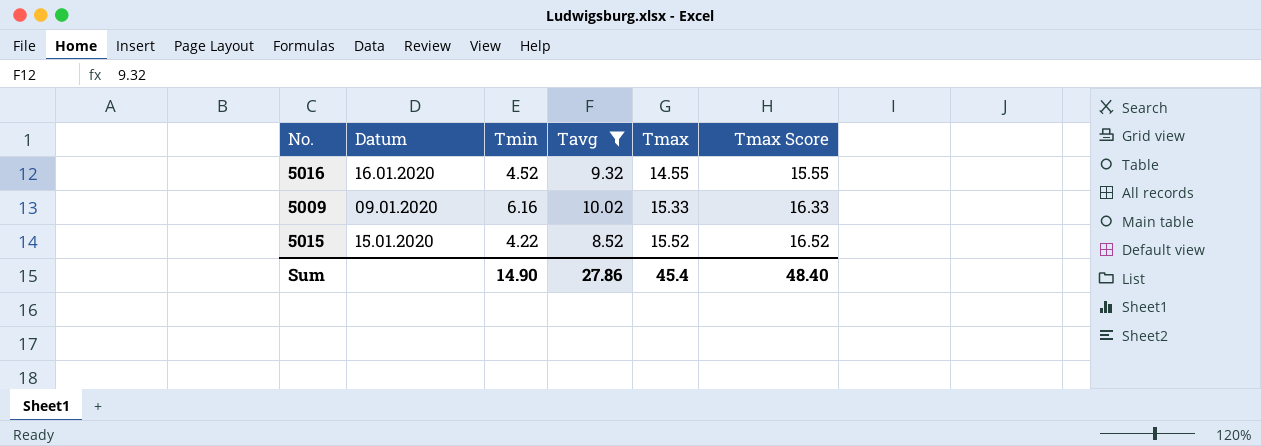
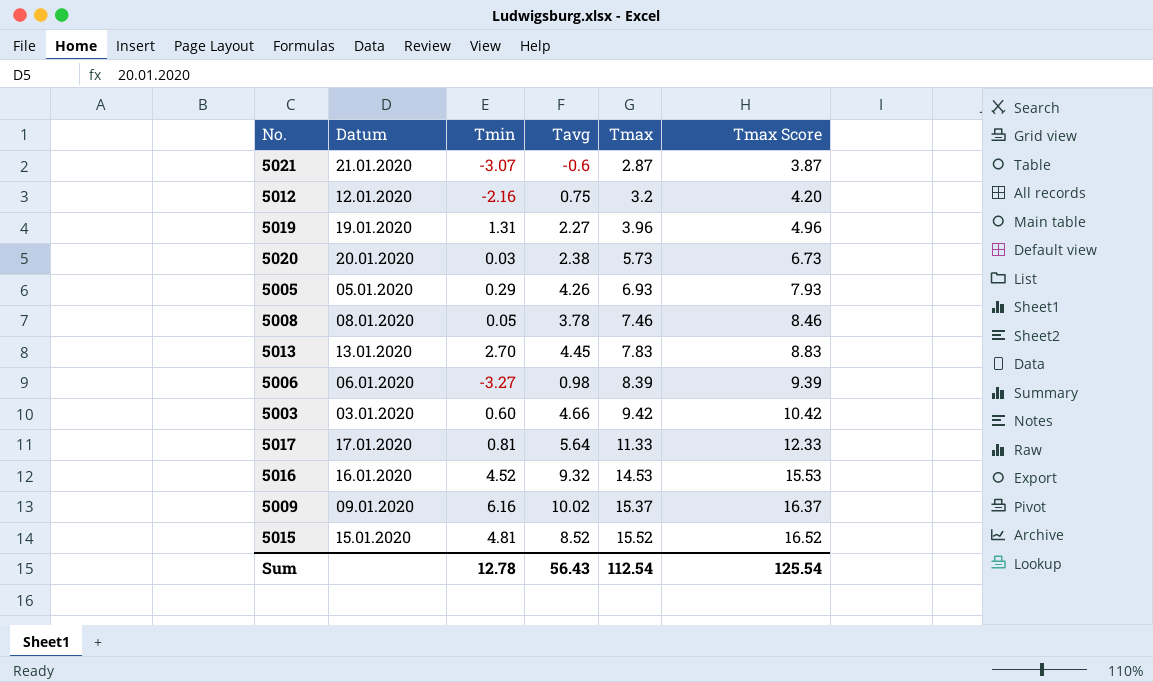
filter: Tavg >= 8.52 -> none
5016 | Tmax: 14.55 -> 14.53
5016 | Tmax Score: 15.55 -> 15.53
5009 | Tmax: 15.33 -> 15.37
5009 | Tmax Score: 16.33 -> 16.37
5015 | Tmin: 4.22 -> 4.81
Sum | Tmin: 14.90 -> 12.78
Sum | Tavg: 27.86 -> 56.43
Sum | Tmax: 45.4 -> 112.54
Sum | Tmax Score: 48.40 -> 125.54

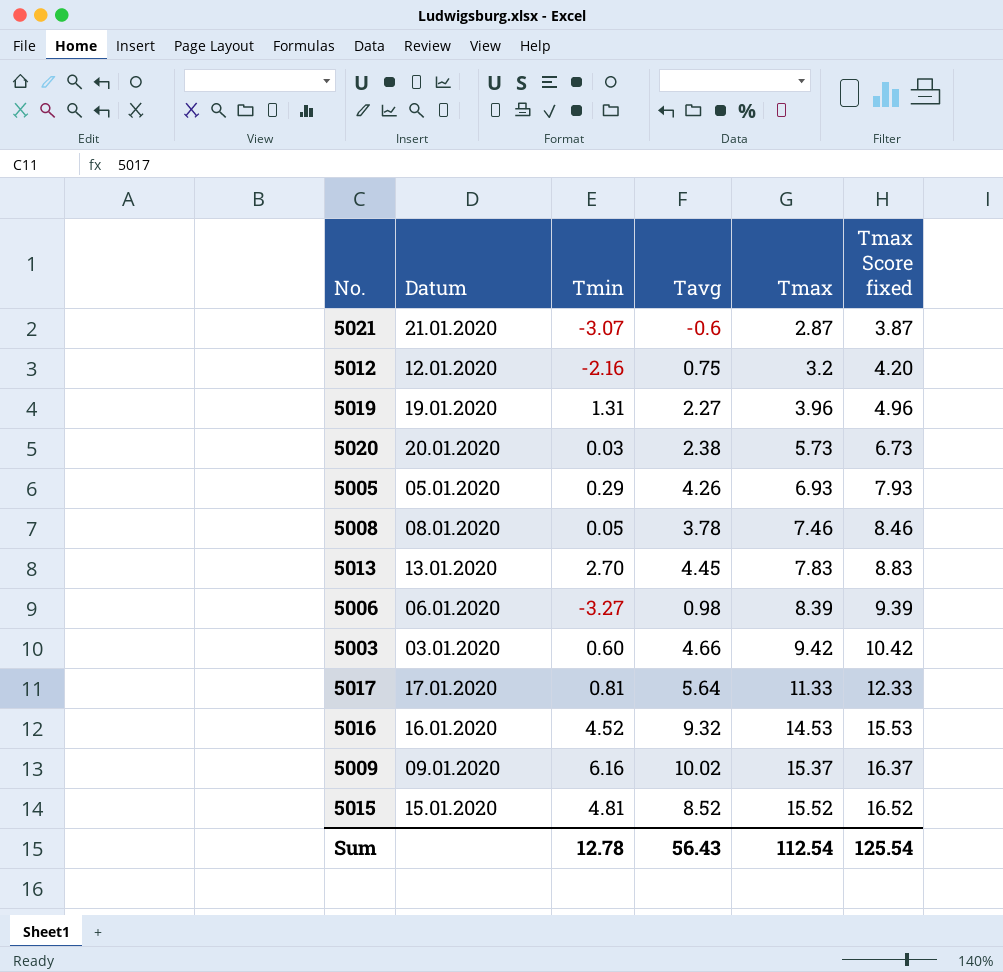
column name: Tmax Score -> Tmax Score fixed

